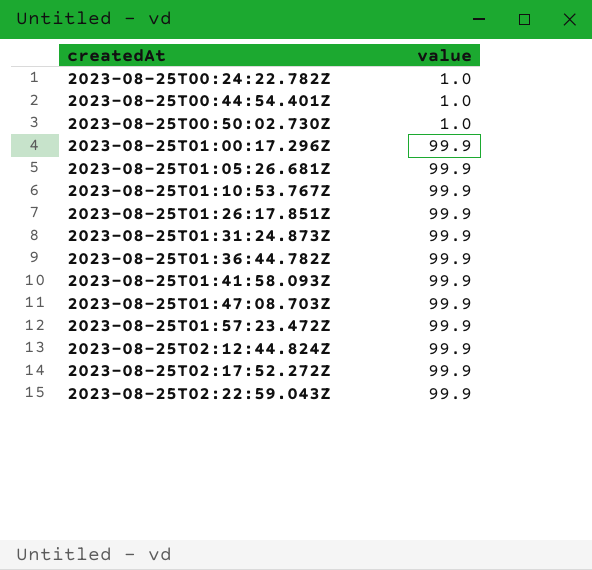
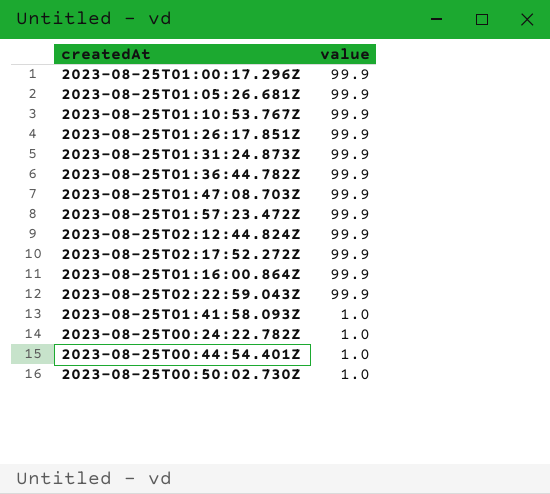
row order: createdAt ascending -> value descending
row 2023-08-25T01:16:00.864Z: none -> 99.9
2023-08-25T01:41:58.093Z | value: 99.9 -> 1.0

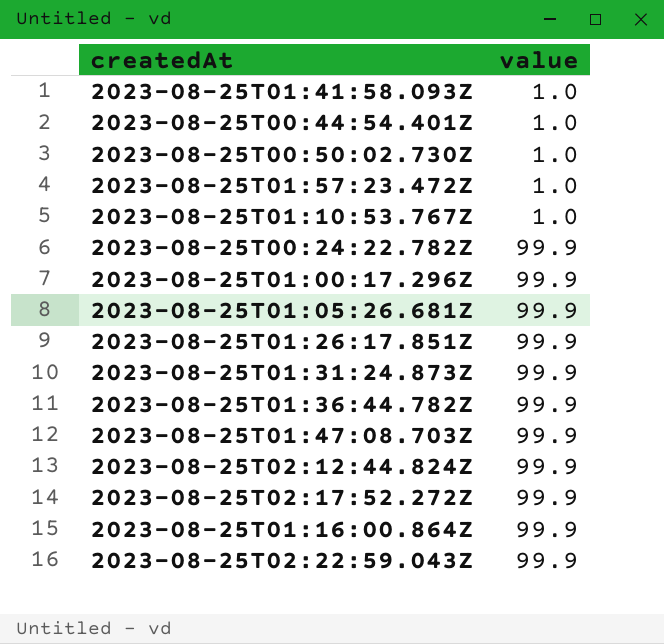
row order: value descending -> value ascending
2023-08-25T01:57:23.472Z | value: 99.9 -> 1.0
2023-08-25T01:10:53.767Z | value: 99.9 -> 1.0
2023-08-25T00:24:22.782Z | value: 1.0 -> 99.9

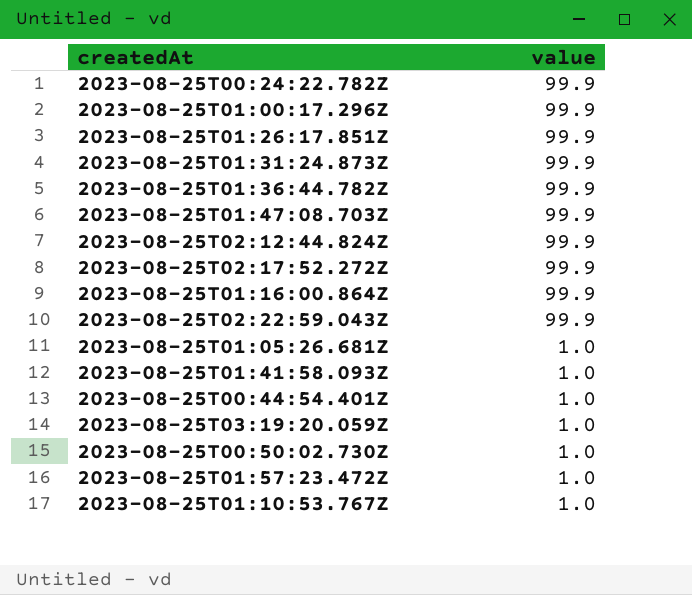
row order: value ascending -> value descending
2023-08-25T01:05:26.681Z | value: 99.9 -> 1.0
row 2023-08-25T03:19:20.059Z: none -> 1.0

